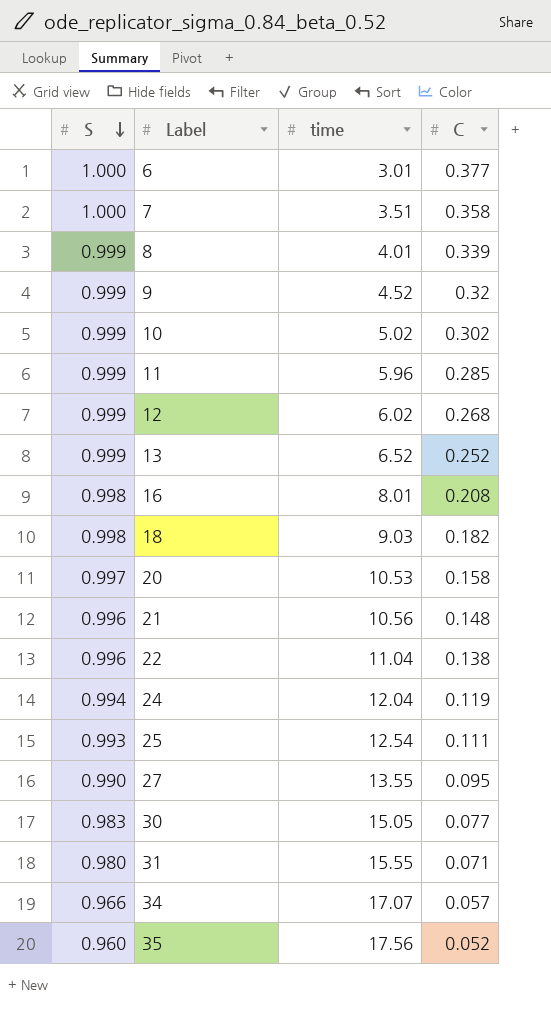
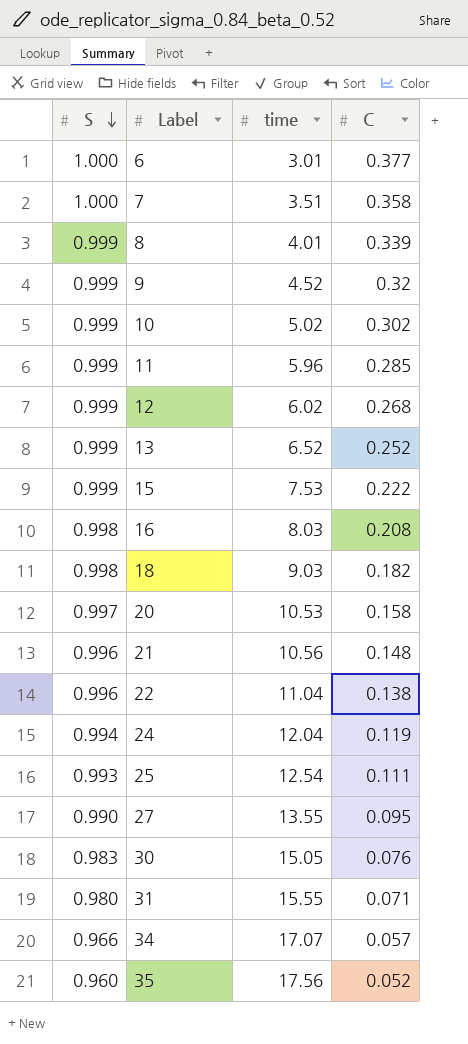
row 15: none -> 0.999 | 7.53 | 0.222
16 | time: 8.01 -> 8.03
30 | C: 0.077 -> 0.076

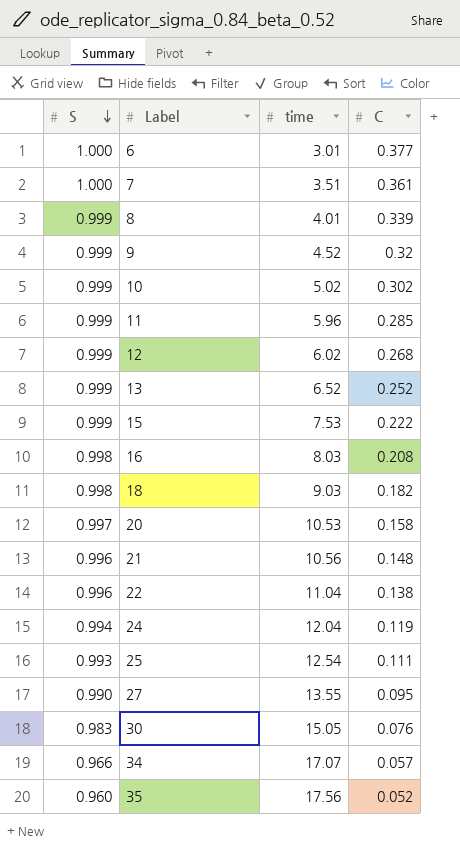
row 31: 0.980 | 15.55 | 0.071 -> none
7 | C: 0.358 -> 0.361

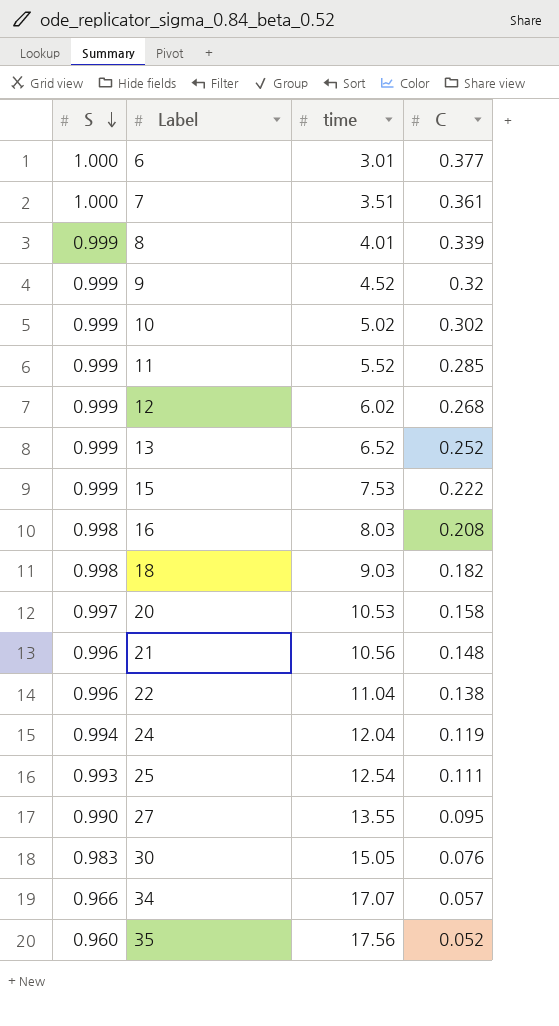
11 | time: 5.96 -> 5.52

